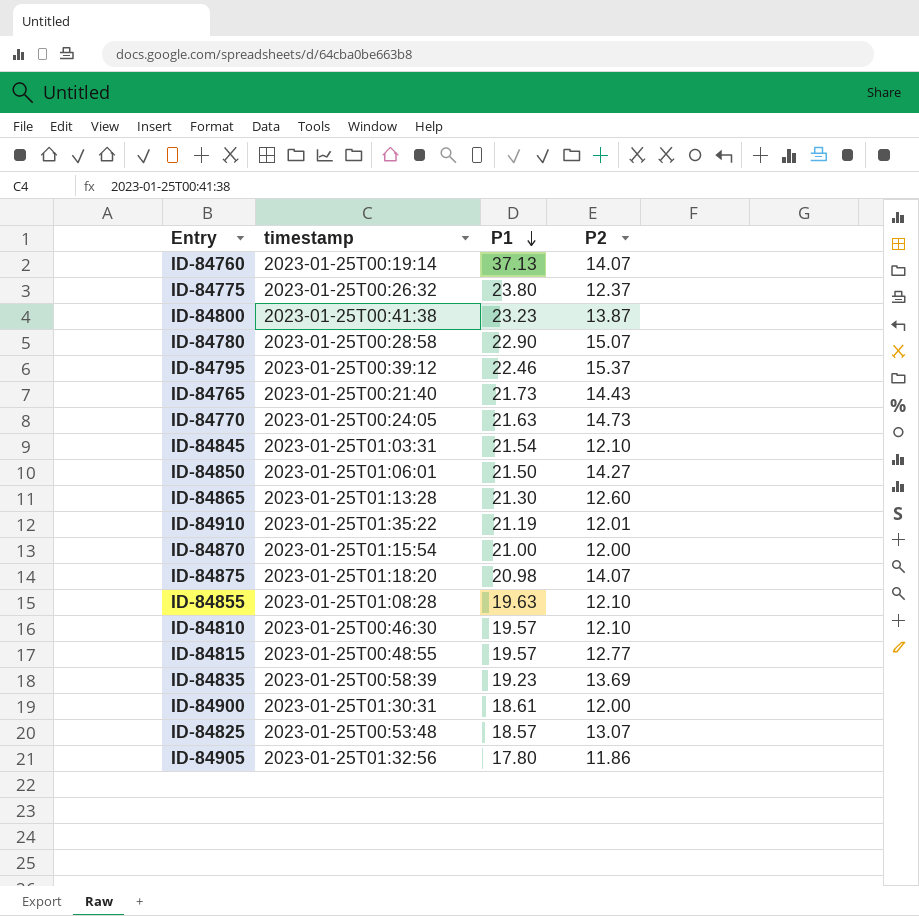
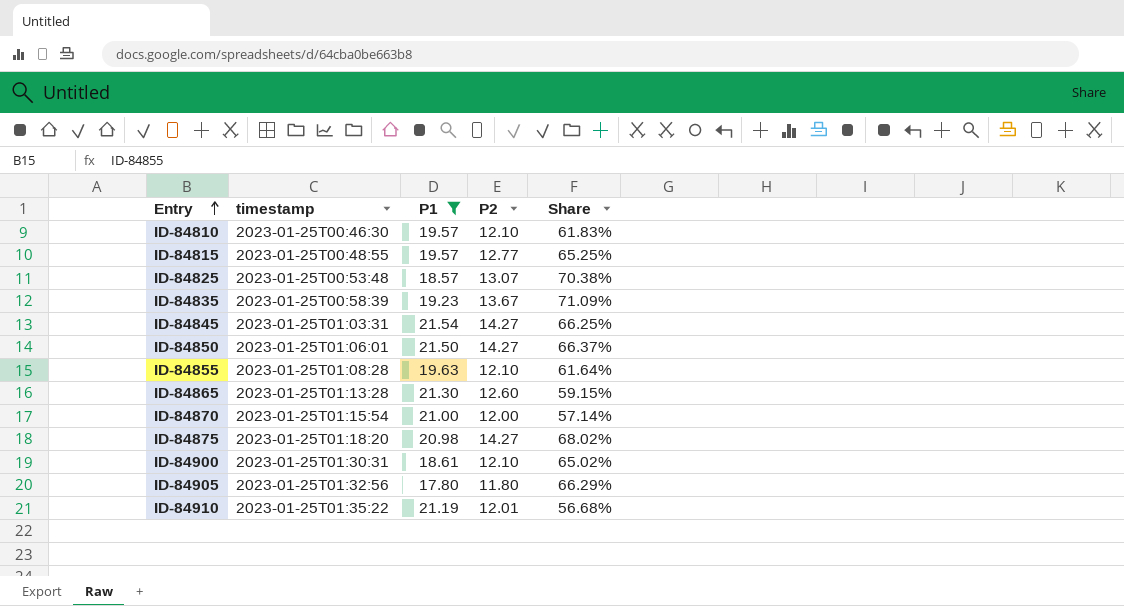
filter: none -> P1 <= 21.54
row order: P1 descending -> Entry ascending
column Share | formula: none -> [P2] / [P1]
ID-84835 | P2: 13.69 -> 13.67
ID-84845 | P2: 12.10 -> 14.27
ID-84875 | P2: 14.07 -> 14.27
ID-84900 | P2: 12.00 -> 12.10
ID-84905 | P2: 11.86 -> 11.80

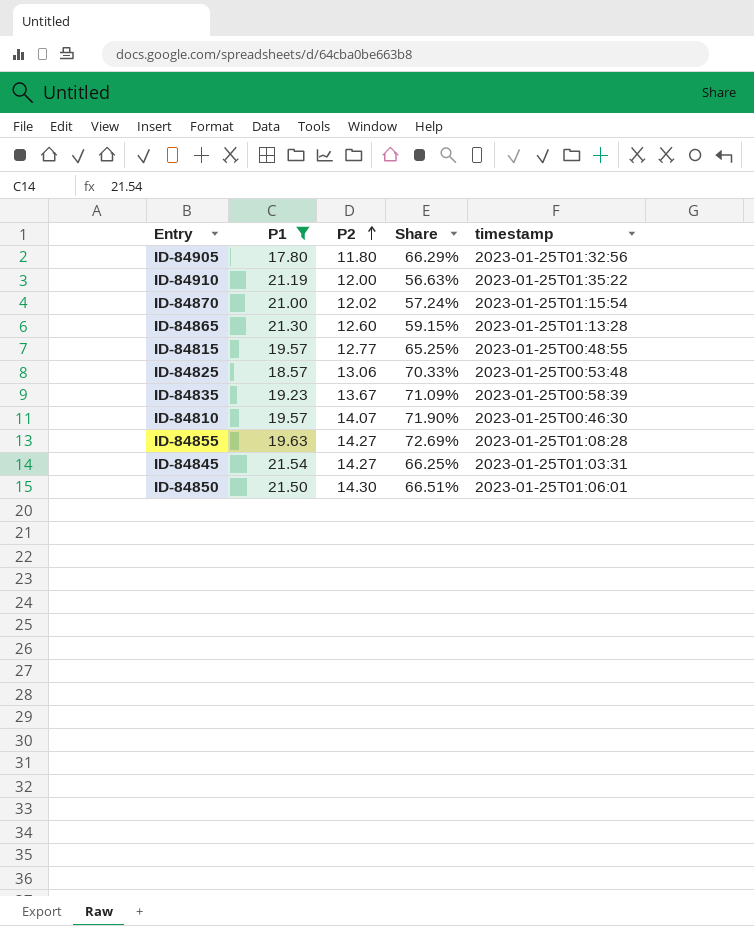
row order: Entry ascending -> P2 ascending
column timestamp | position: 2 -> 5
row ID-84875: 2023-01-25T01:18:20 | 20.98 | 14.27 | 68.02% -> none
row ID-84900: 2023-01-25T01:30:31 | 18.61 | 12.10 | 65.02% -> none
ID-84910 | P2: 12.01 -> 12.00
ID-84910 | Share: 56.68% -> 56.63%
ID-84870 | P2: 12.00 -> 12.02
ID-84870 | Share: 57.14% -> 57.24%
ID-84825 | P2: 13.07 -> 13.06
ID-84825 | Share: 70.38% -> 70.33%
ID-84810 | P2: 12.10 -> 14.07
ID-84810 | Share: 61.83% -> 71.90%
ID-84855 | P2: 12.10 -> 14.27
ID-84855 | Share: 61.64% -> 72.69%
ID-84850 | P2: 14.27 -> 14.30
ID-84850 | Share: 66.37% -> 66.51%

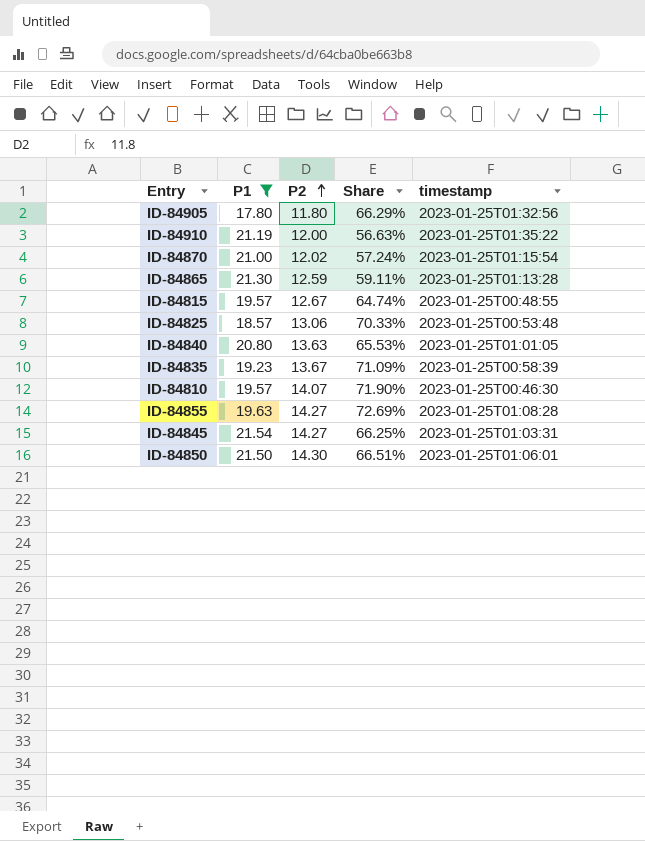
ID-84865 | P2: 12.60 -> 12.59
ID-84865 | Share: 59.15% -> 59.11%
ID-84815 | P2: 12.77 -> 12.67
ID-84815 | Share: 65.25% -> 64.74%
row ID-84840: none -> 20.80 | 13.63 | 65.53% | 2023-01-25T01:01:05

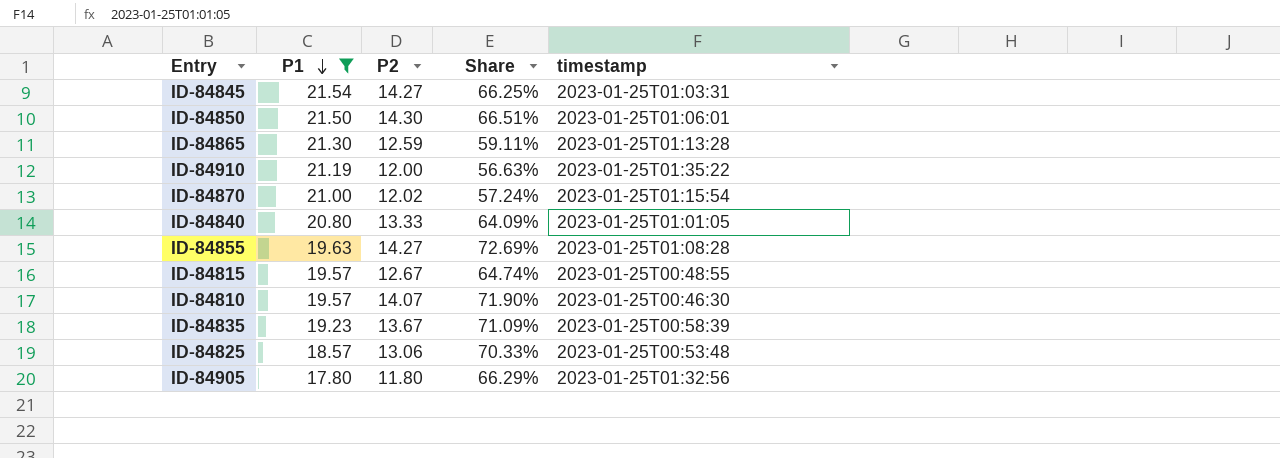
row order: P2 ascending -> P1 descending
ID-84840 | P2: 13.63 -> 13.33
ID-84840 | Share: 65.53% -> 64.09%

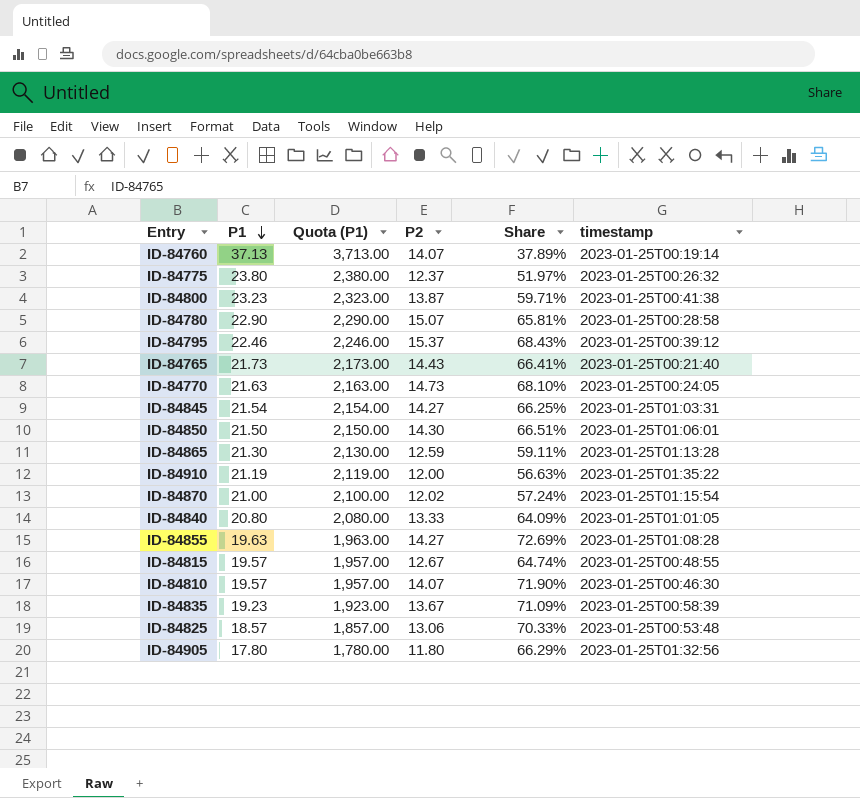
filter: P1 <= 21.54 -> none
column Quota (P1) | formula: none -> [P1] * 100

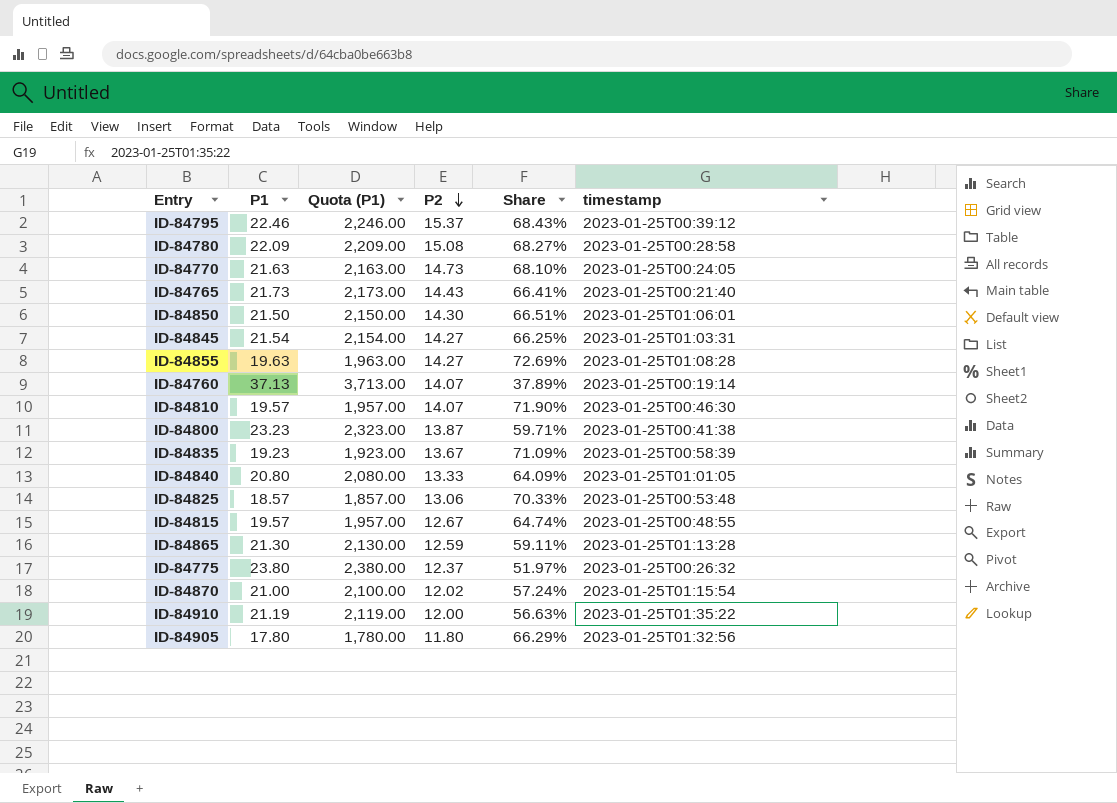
row order: P1 descending -> P2 descending
ID-84780 | P1: 22.90 -> 22.09
ID-84780 | Quota (P1): 2,290.00 -> 2,209.00
ID-84780 | P2: 15.07 -> 15.08
ID-84780 | Share: 65.81% -> 68.27%

